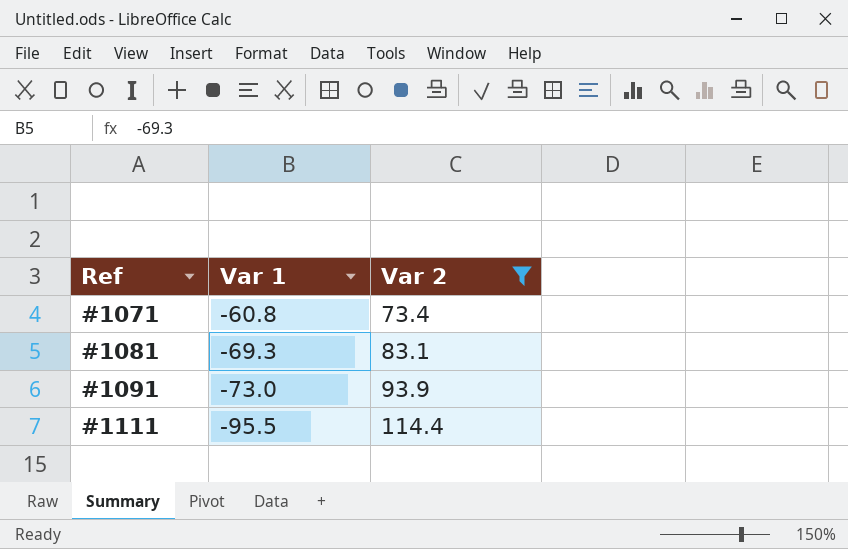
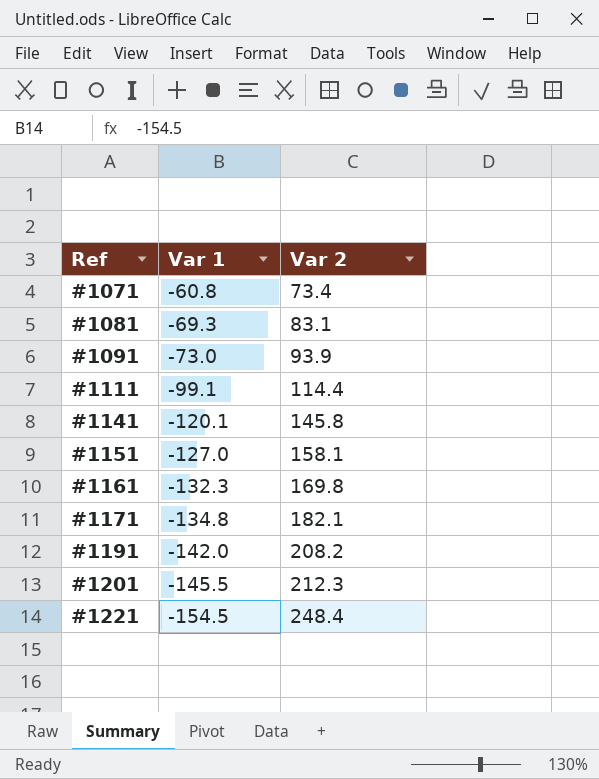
filter: Var 2 <= 114.4 -> none
#1111 | Var 1: -95.5 -> -99.1

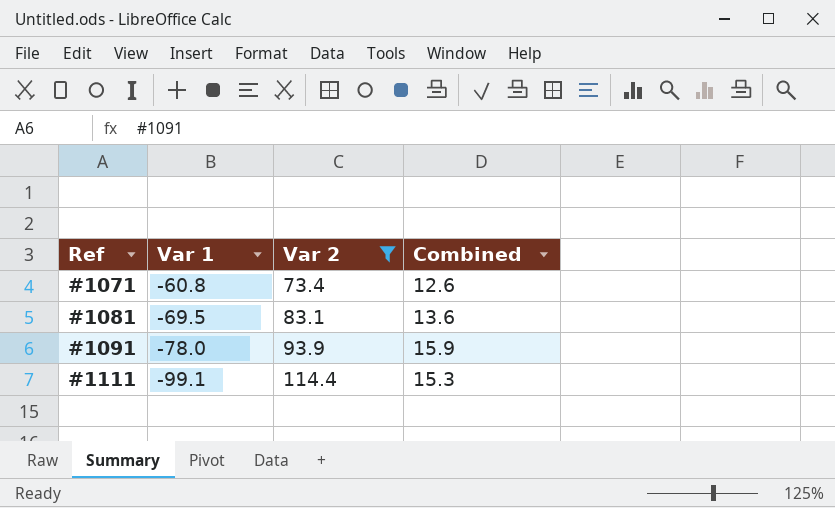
filter: none -> Var 2 <= 114.4
column Combined | formula: none -> [Var 1] + [Var 2]
#1081 | Var 1: -69.3 -> -69.5
#1091 | Var 1: -73.0 -> -78.0

